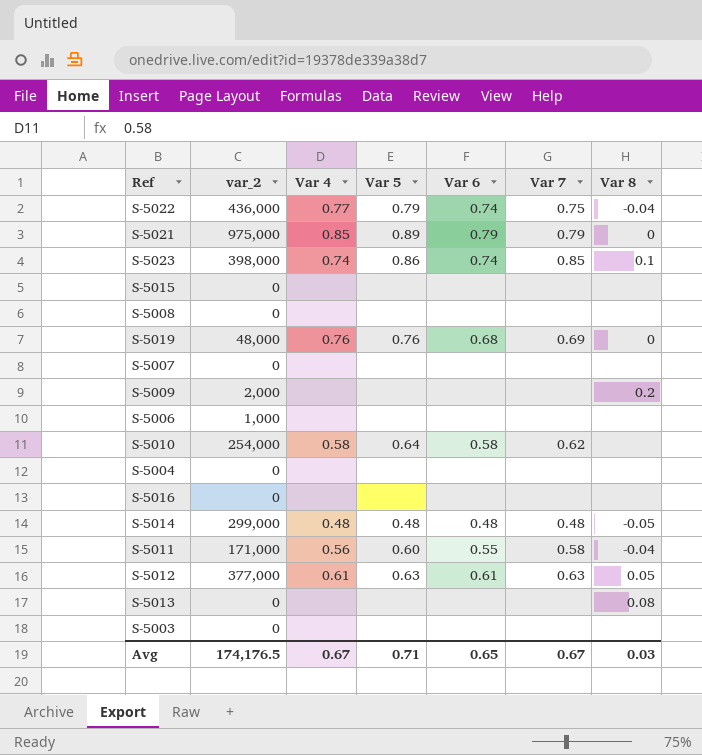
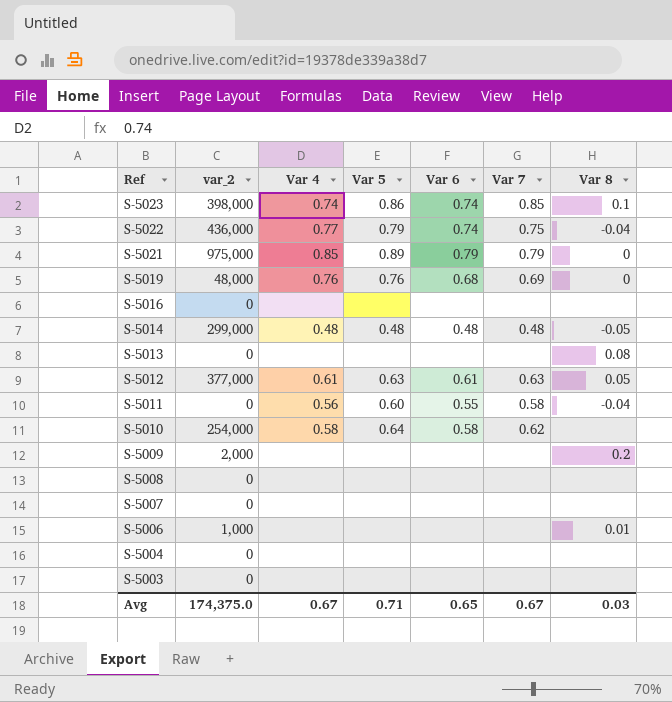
row order: none -> Ref descending
row S-5015: 0 | none | none | none | none | none -> none
S-5011 | var_2: 171,000 -> 0
S-5006 | Var 8: none -> 0.01
Avg | var_2: 174,176.5 -> 174,375.0

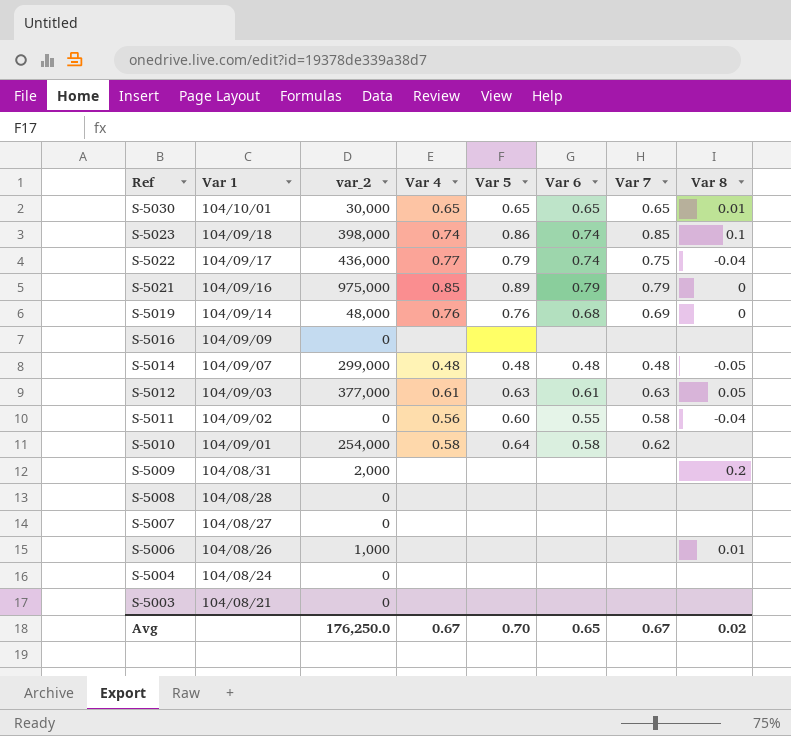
column Var 1 | position: none -> 2
row S-5013: 0 | none | none | none | none | 0.08 -> none
row S-5030: none -> 104/10/01 | 30,000 | 0.65 | 0.65 | 0.65 | 0.65 | 0.01
Avg | var_2: 174,375.0 -> 176,250.0
Avg | Var 5: 0.71 -> 0.70
Avg | Var 8: 0.03 -> 0.02

